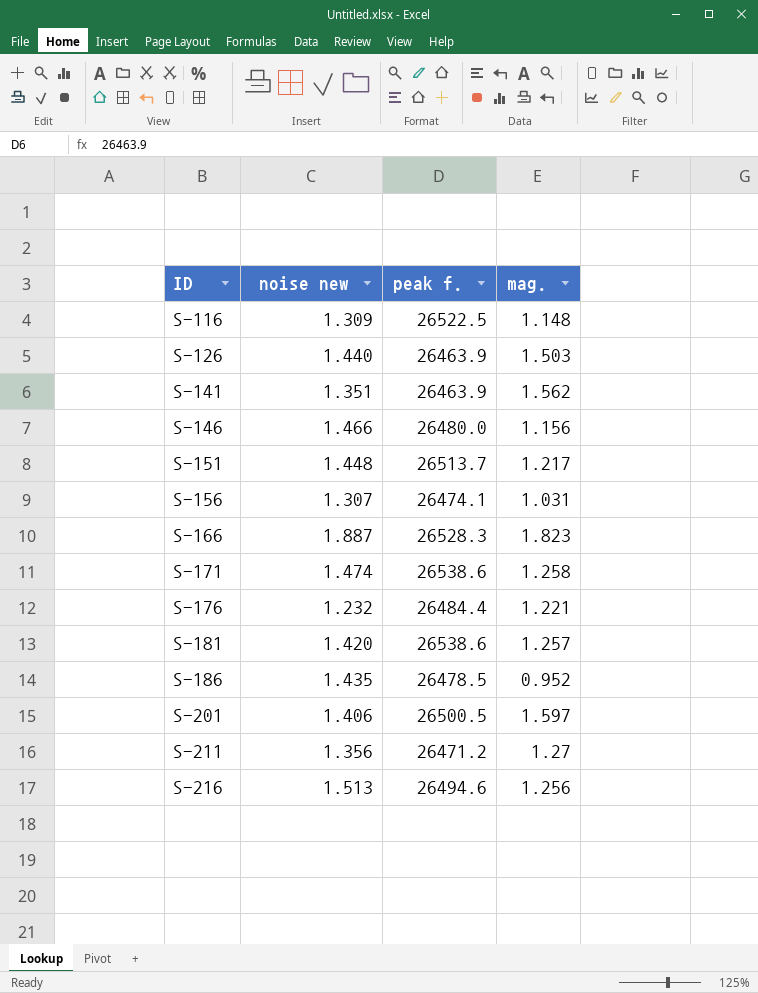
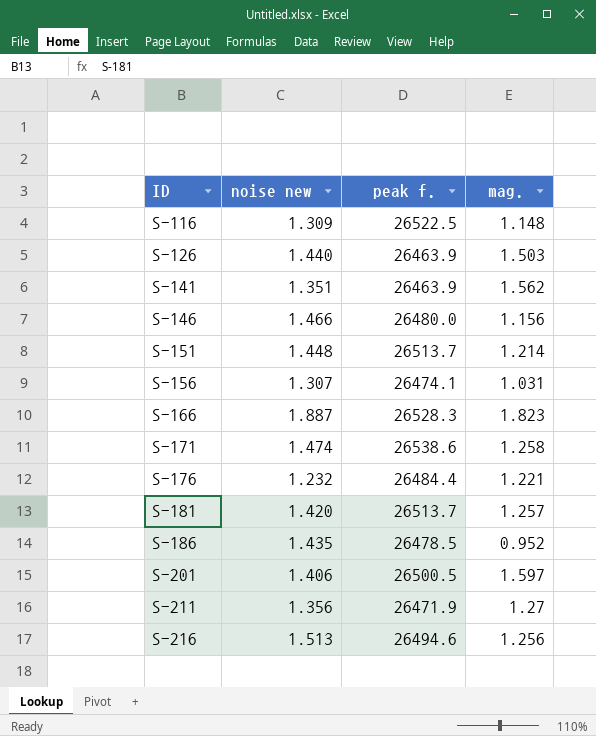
S-151 | mag.: 1.217 -> 1.214
S-181 | peak f.: 26538.6 -> 26513.7
S-211 | peak f.: 26471.2 -> 26471.9

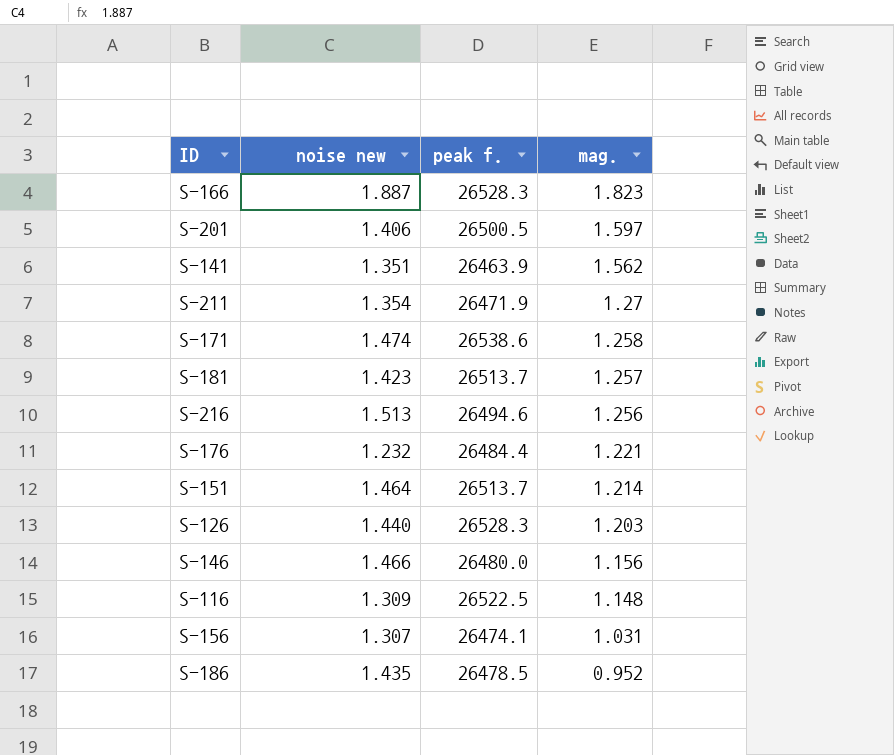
row order: ID ascending -> mag. descending
S-211 | noise new: 1.356 -> 1.354
S-181 | noise new: 1.420 -> 1.423
S-151 | noise new: 1.448 -> 1.464
S-126 | peak f.: 26463.9 -> 26528.3
S-126 | mag.: 1.503 -> 1.203

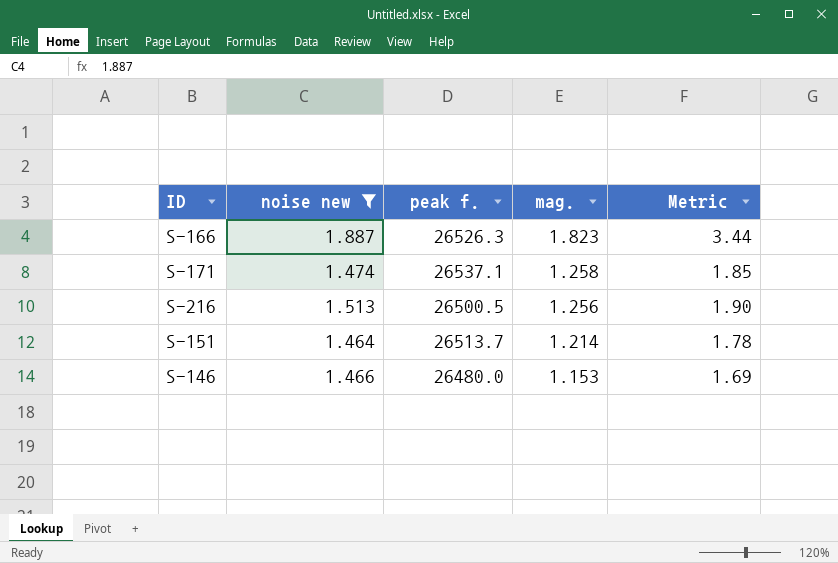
filter: none -> noise new >= 1.464
column Metric | formula: none -> [noise new] * [mag.]
S-166 | peak f.: 26528.3 -> 26526.3
S-171 | peak f.: 26538.6 -> 26537.1
S-216 | peak f.: 26494.6 -> 26500.5
S-146 | mag.: 1.156 -> 1.153

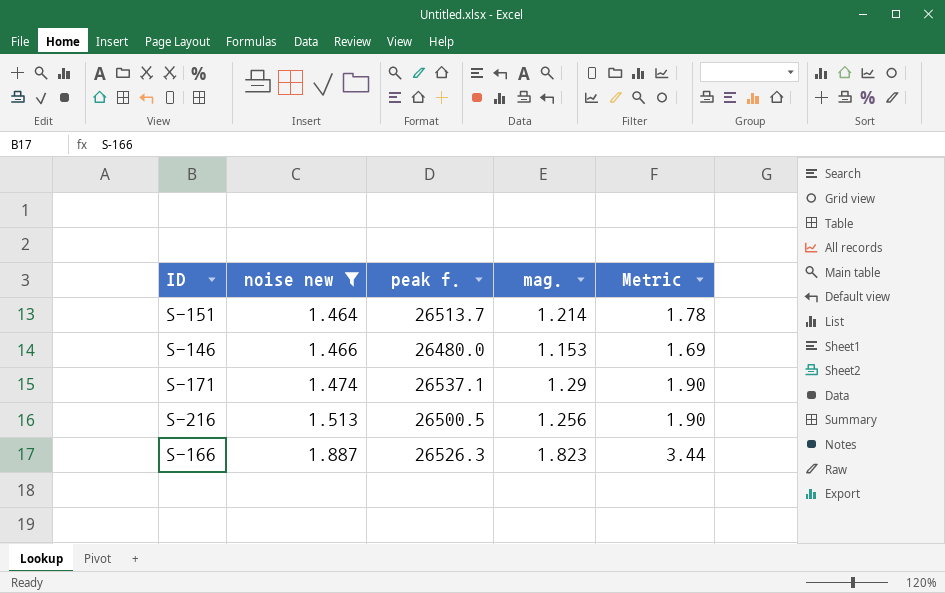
row order: mag. descending -> noise new ascending
S-171 | mag.: 1.258 -> 1.29
S-171 | Metric: 1.85 -> 1.90

